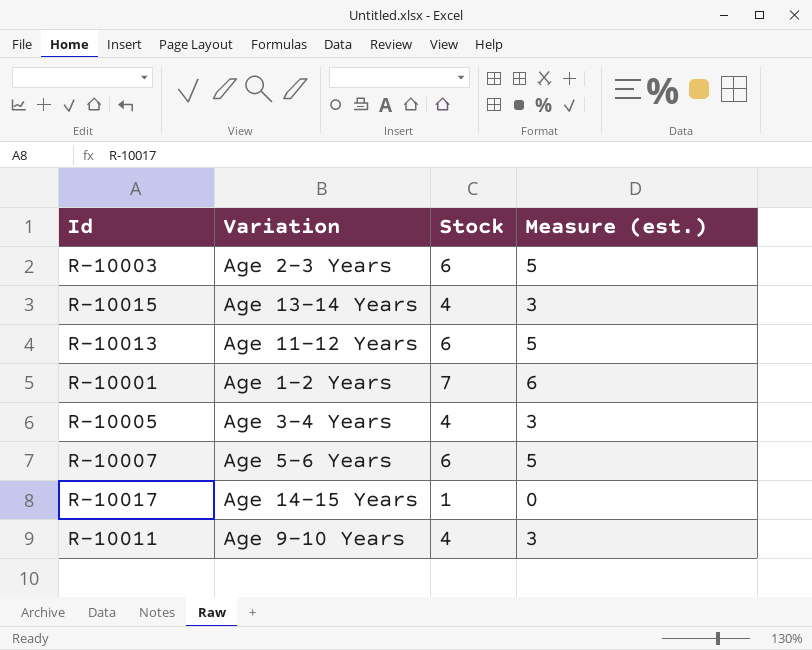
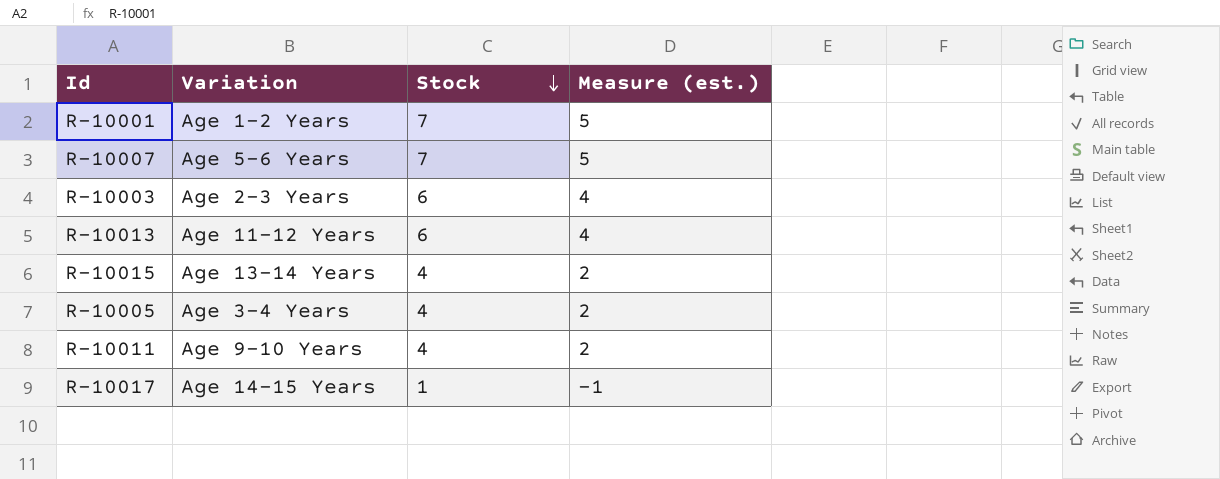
row order: none -> Stock descending
column Measure (est.) | formula: [Stock] - 1 -> [Stock] - 2
R-10007 | Stock: 6 -> 7

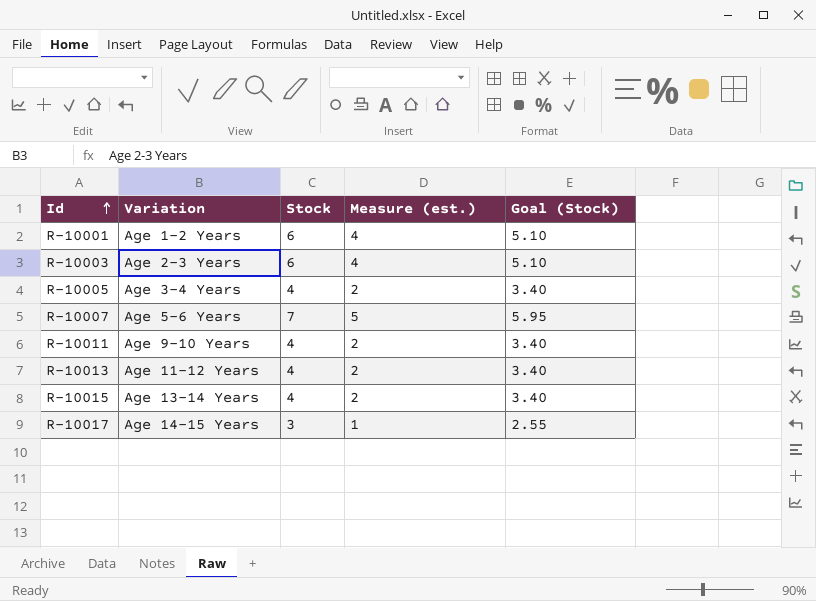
row order: Stock descending -> Id ascending
column Goal (Stock) | formula: none -> [Stock] * 0.85
R-10001 | Stock: 7 -> 6
R-10001 | Measure (est.): 5 -> 4
R-10013 | Stock: 6 -> 4
R-10013 | Measure (est.): 4 -> 2
R-10017 | Stock: 1 -> 3
R-10017 | Measure (est.): -1 -> 1

